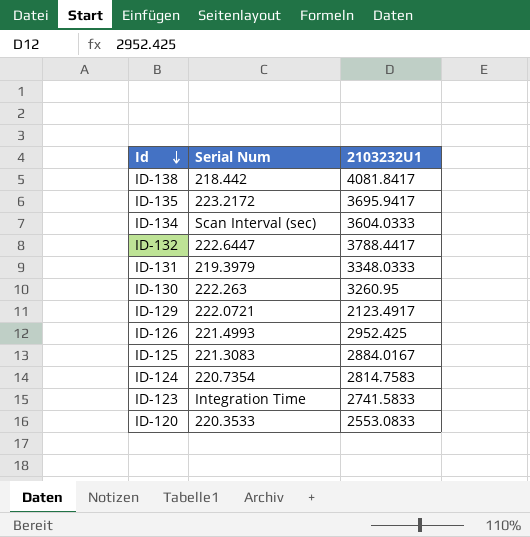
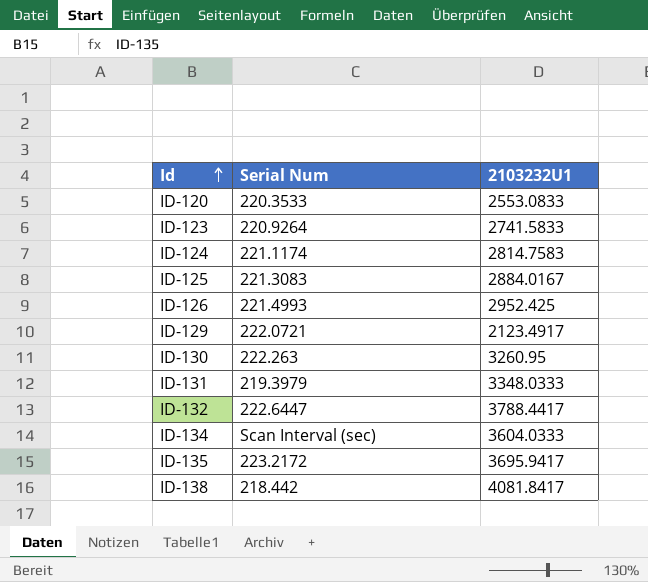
row order: Id descending -> Id ascending
ID-123 | Serial Num: Integration Time -> 220.9264
ID-124 | Serial Num: 220.7354 -> 221.1174

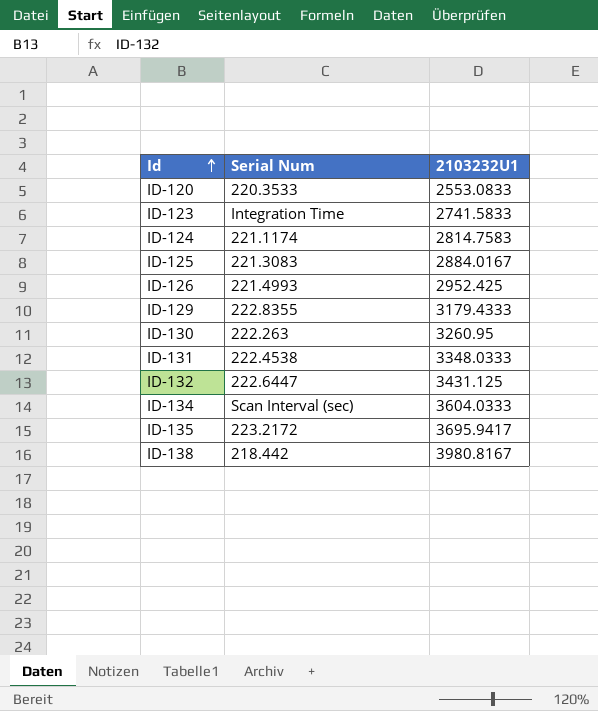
ID-123 | Serial Num: 220.9264 -> Integration Time
ID-129 | Serial Num: 222.0721 -> 222.8355
ID-129 | 2103232U1: 2123.4917 -> 3179.4333
ID-131 | Serial Num: 219.3979 -> 222.4538
ID-132 | 2103232U1: 3788.4417 -> 3431.125
ID-138 | 2103232U1: 4081.8417 -> 3980.8167

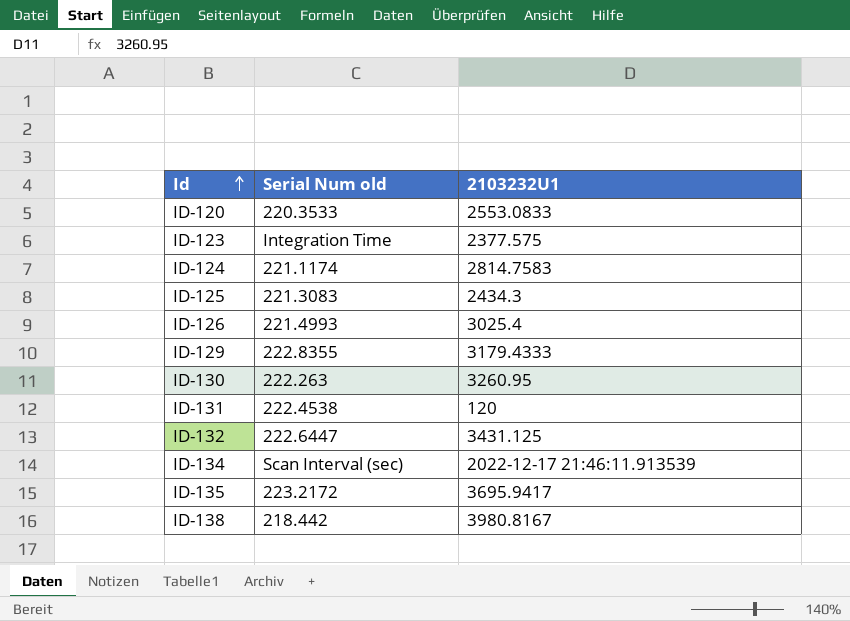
column name: Serial Num -> Serial Num old
ID-123 | 2103232U1: 2741.5833 -> 2377.575
ID-125 | 2103232U1: 2884.0167 -> 2434.3
ID-126 | 2103232U1: 2952.425 -> 3025.4
ID-131 | 2103232U1: 3348.0333 -> 120
ID-134 | 2103232U1: 3604.0333 -> 2022-12-17 21:46:11.913539

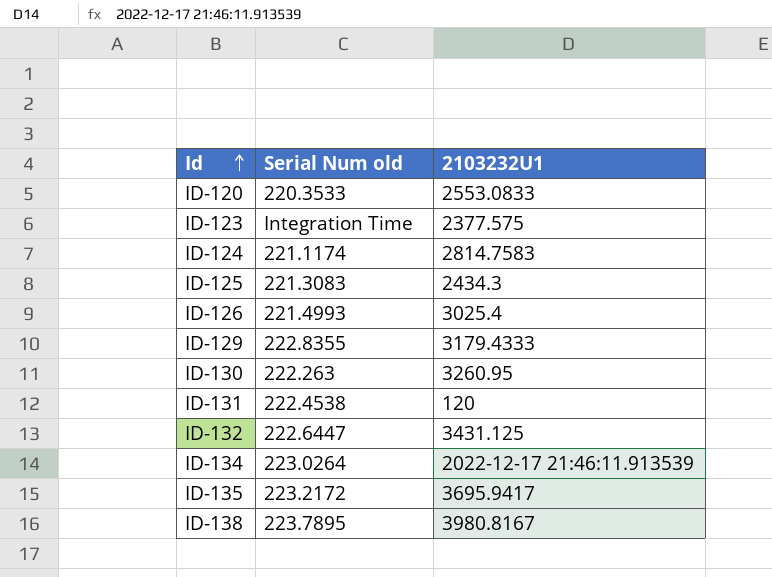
ID-134 | Serial Num old: Scan Interval (sec) -> 223.0264
ID-138 | Serial Num old: 218.442 -> 223.7895

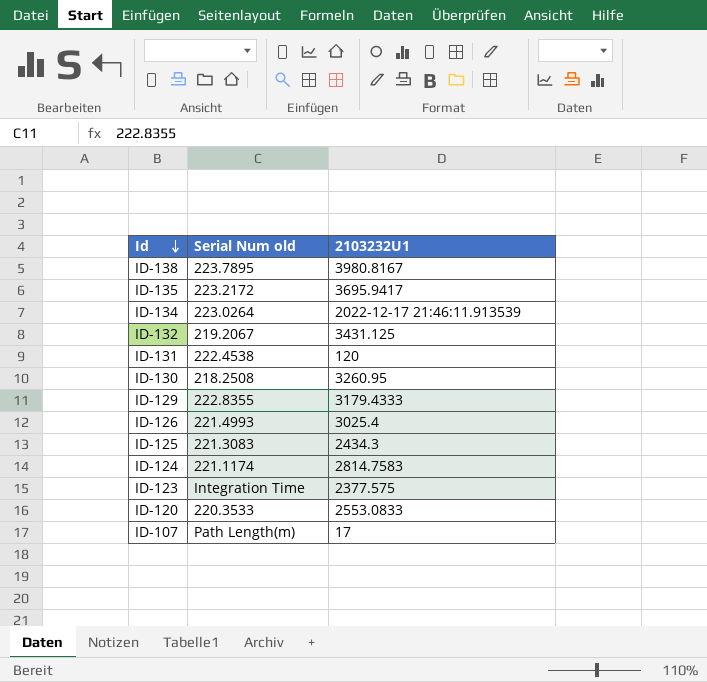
row order: Id ascending -> Id descending
ID-132 | Serial Num old: 222.6447 -> 219.2067
ID-130 | Serial Num old: 222.263 -> 218.2508
row ID-107: none -> Path Length(m) | 17

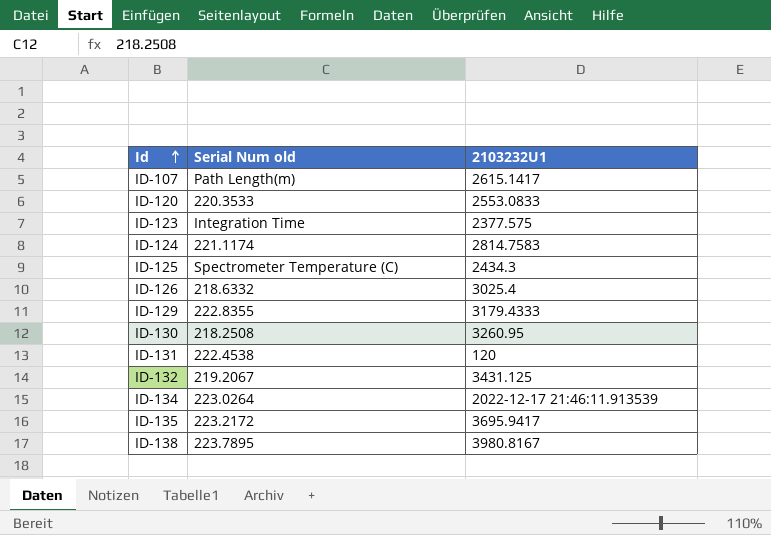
row order: Id descending -> Id ascending
ID-107 | 2103232U1: 17 -> 2615.1417
ID-125 | Serial Num old: 221.3083 -> Spectrometer Temperature (C)
ID-126 | Serial Num old: 221.4993 -> 218.6332

